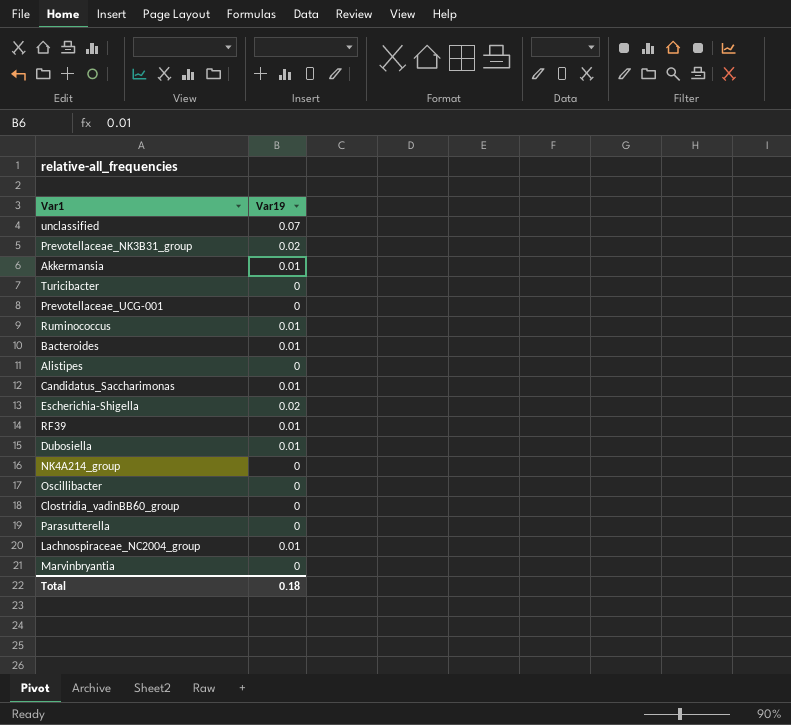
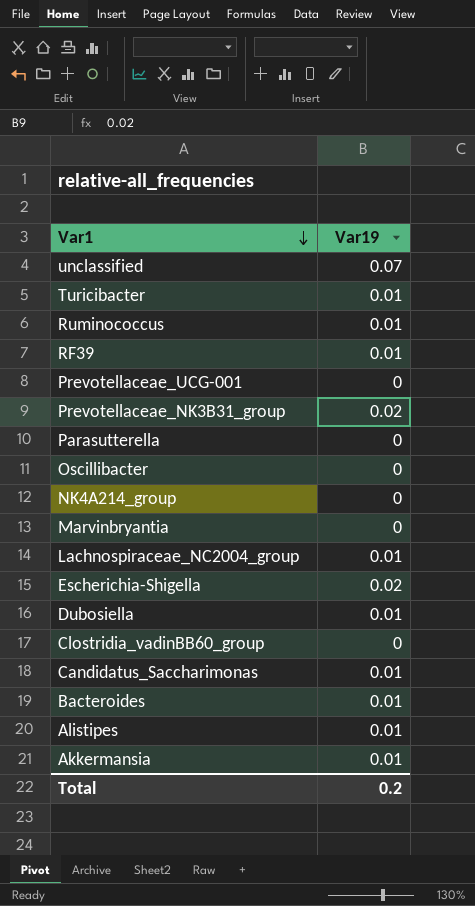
row order: none -> Var1 descending
Turicibacter | Var19: 0 -> 0.01
Alistipes | Var19: 0 -> 0.01
Total | Var19: 0.18 -> 0.2

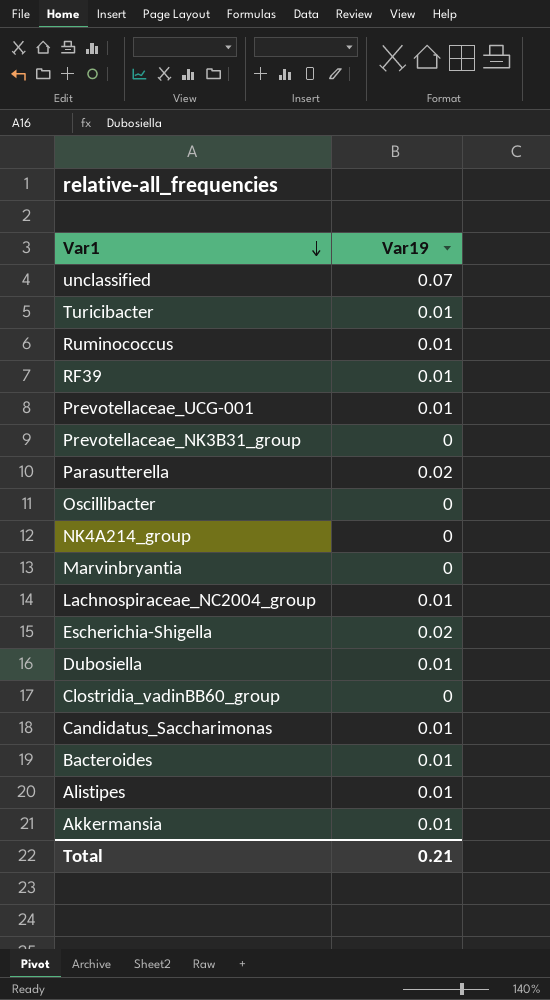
Prevotellaceae_UCG-001 | Var19: 0 -> 0.01
Prevotellaceae_NK3B31_group | Var19: 0.02 -> 0
Parasutterella | Var19: 0 -> 0.02
Total | Var19: 0.2 -> 0.21

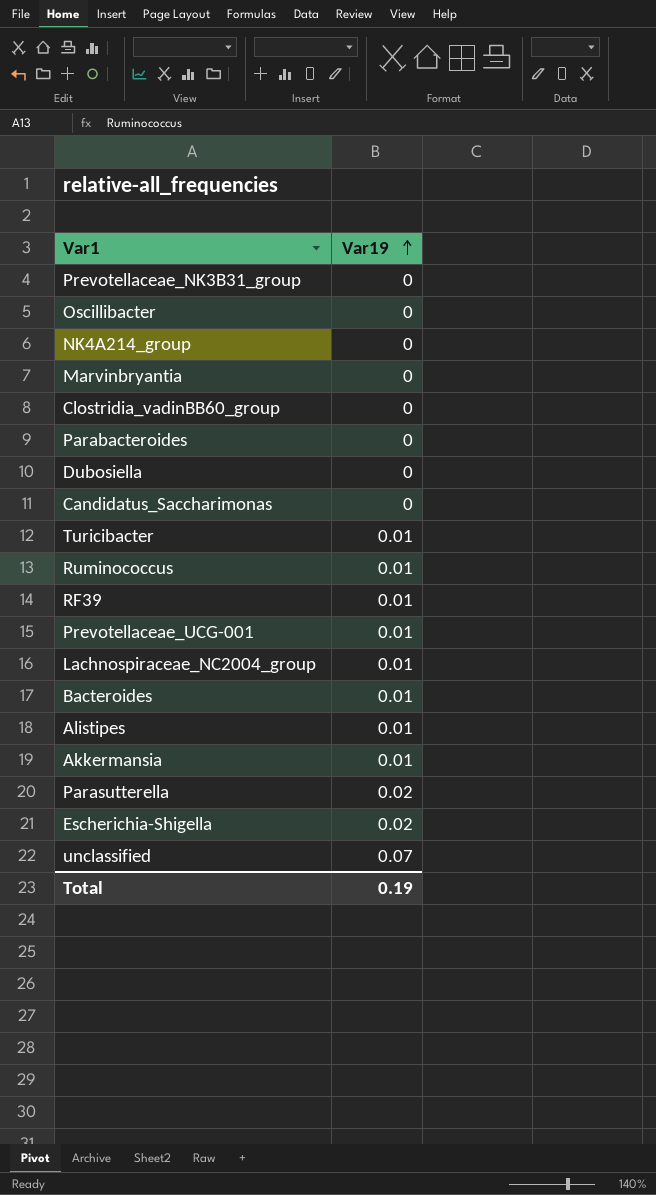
row order: Var1 descending -> Var19 ascending
row Parabacteroides: none -> 0
Dubosiella | Var19: 0.01 -> 0
Candidatus_Saccharimonas | Var19: 0.01 -> 0
Total | Var19: 0.21 -> 0.19

